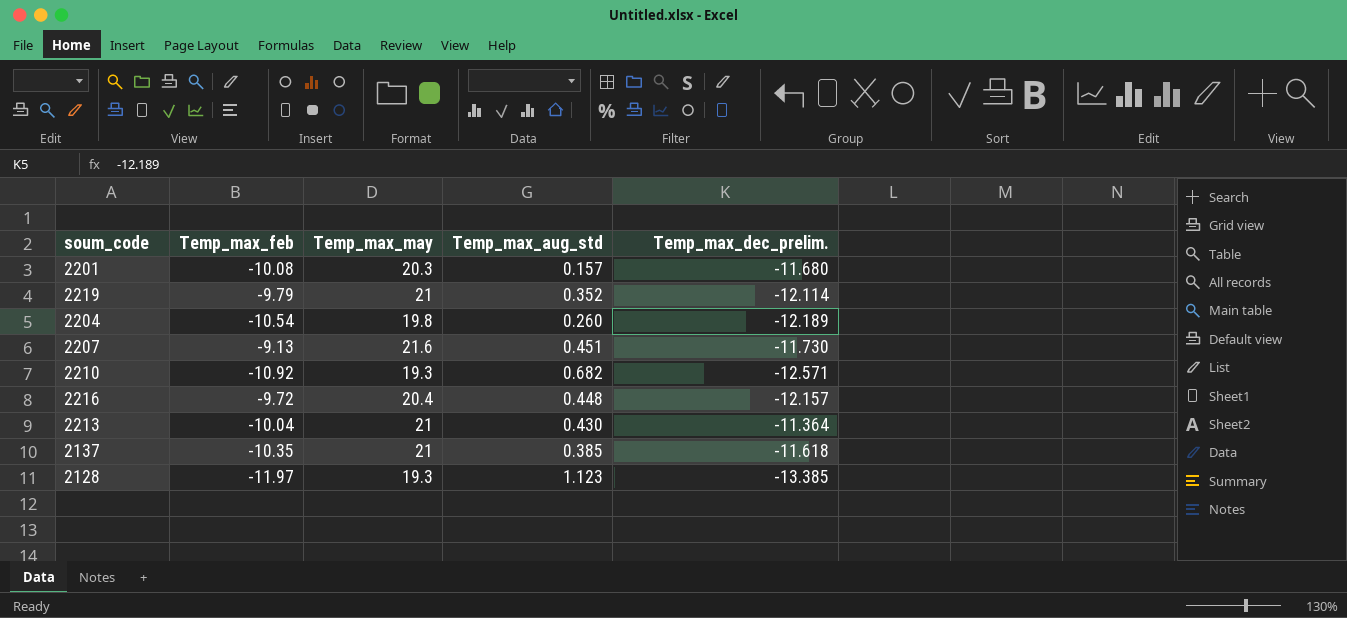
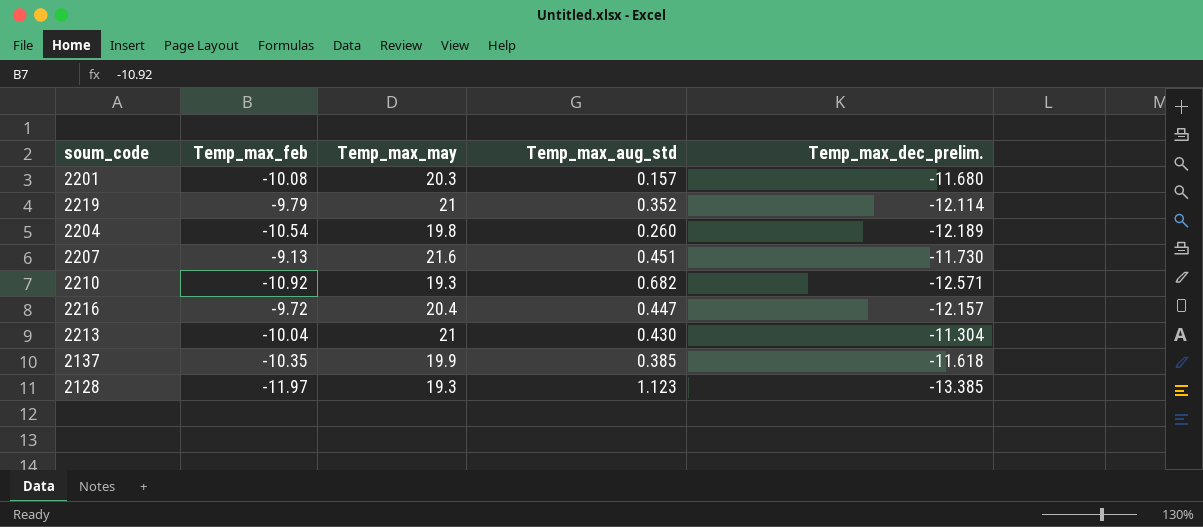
2216 | Temp_max_aug_std: 0.448 -> 0.447
2213 | Temp_max_dec_prelim.: -11.364 -> -11.304
2137 | Temp_max_may: 21 -> 19.9

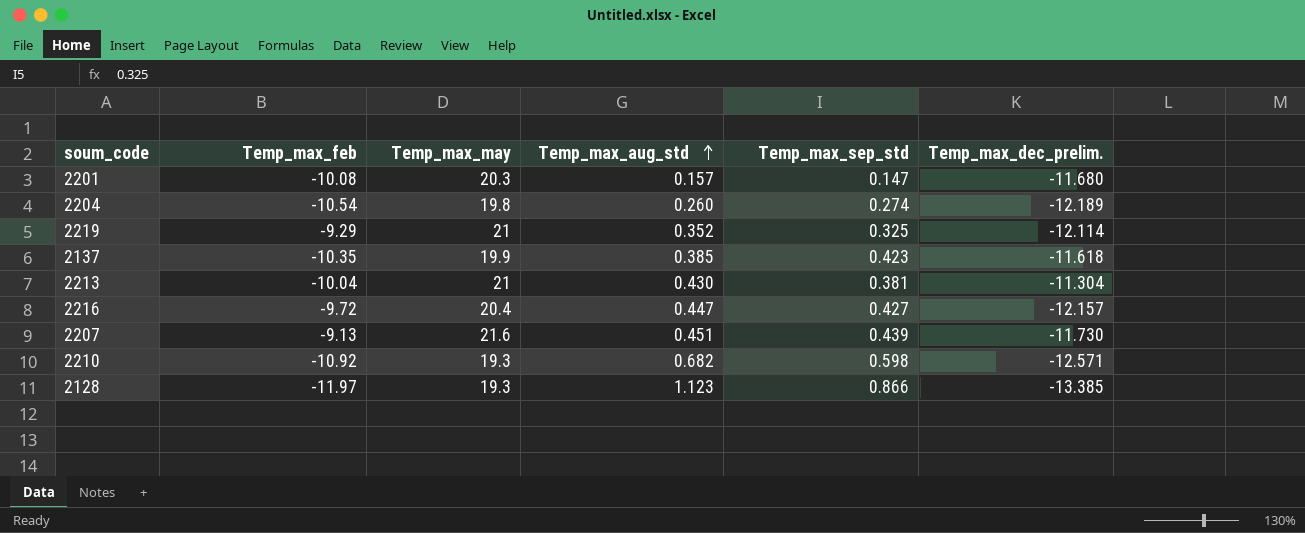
row order: none -> Temp_max_aug_std ascending
column Temp_max_sep_std | position: none -> 5
2219 | Temp_max_feb: -9.79 -> -9.29

